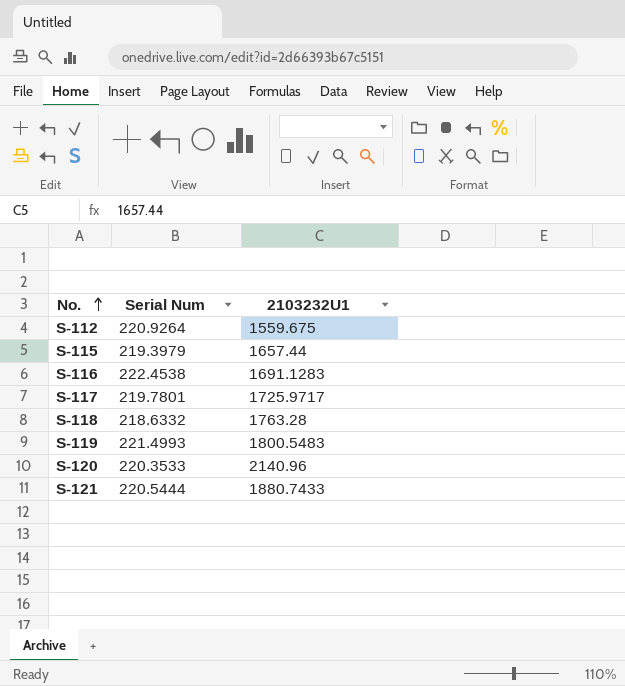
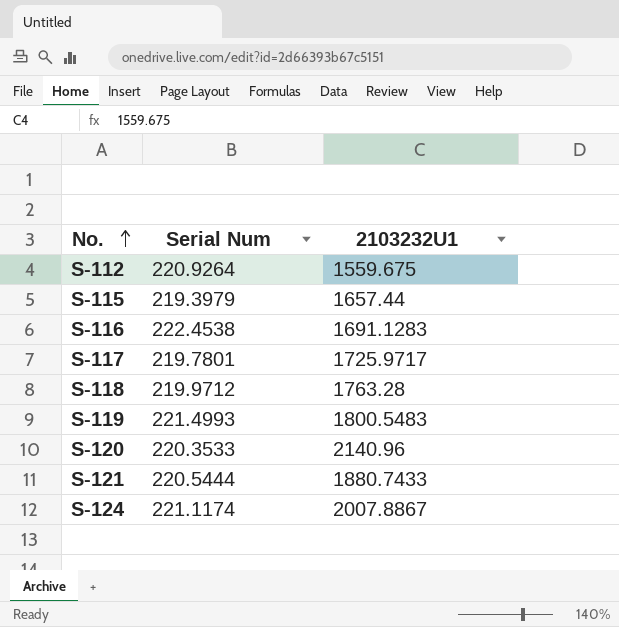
S-118 | Serial Num: 218.6332 -> 219.9712
row S-124: none -> 221.1174 | 2007.8867

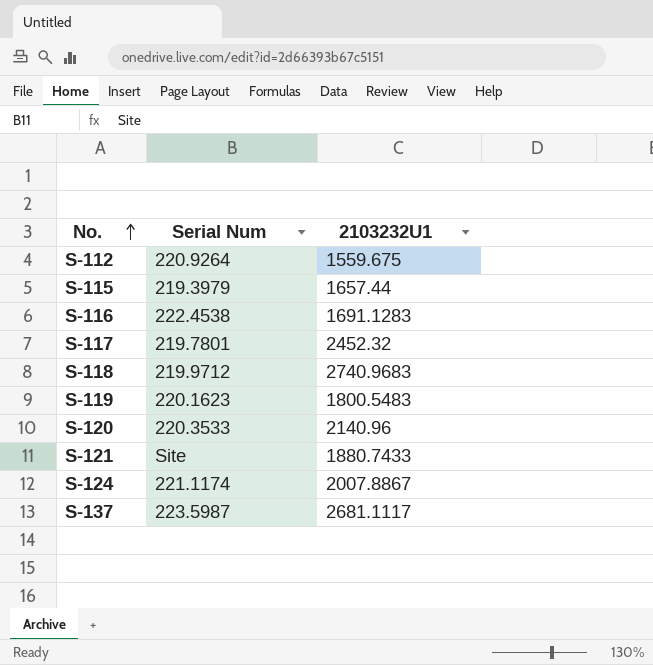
S-117 | 2103232U1: 1725.9717 -> 2452.32
S-118 | 2103232U1: 1763.28 -> 2740.9683
S-119 | Serial Num: 221.4993 -> 220.1623
S-121 | Serial Num: 220.5444 -> Site
row S-137: none -> 223.5987 | 2681.1117

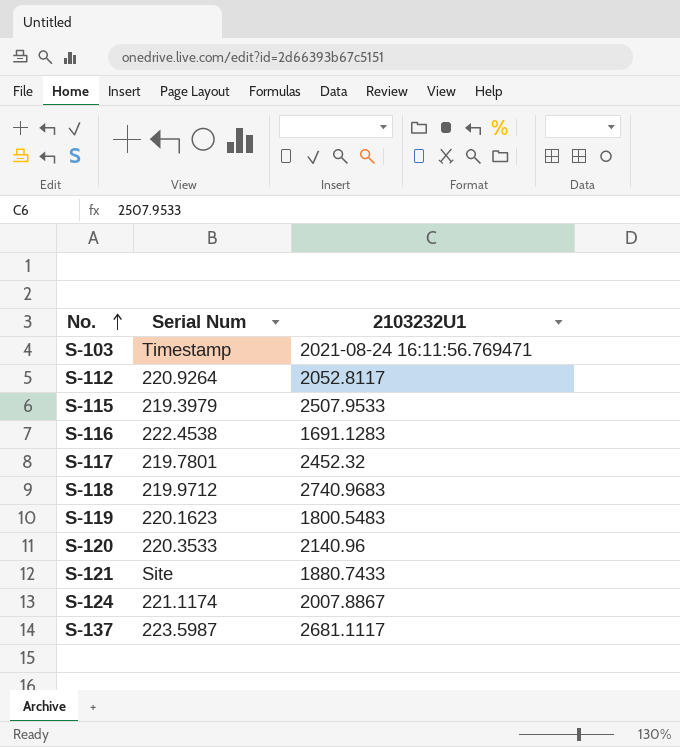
row S-103: none -> Timestamp | 2021-08-24 16:11:56.769471
S-112 | 2103232U1: 1559.675 -> 2052.8117
S-115 | 2103232U1: 1657.44 -> 2507.9533

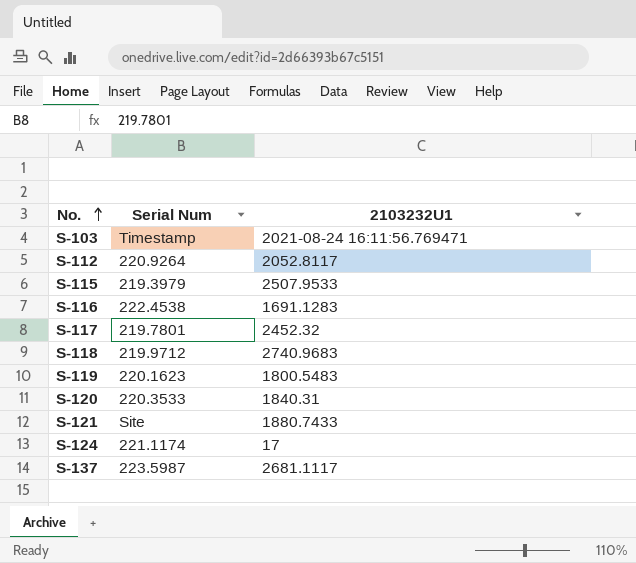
S-120 | 2103232U1: 2140.96 -> 1840.31
S-124 | 2103232U1: 2007.8867 -> 17

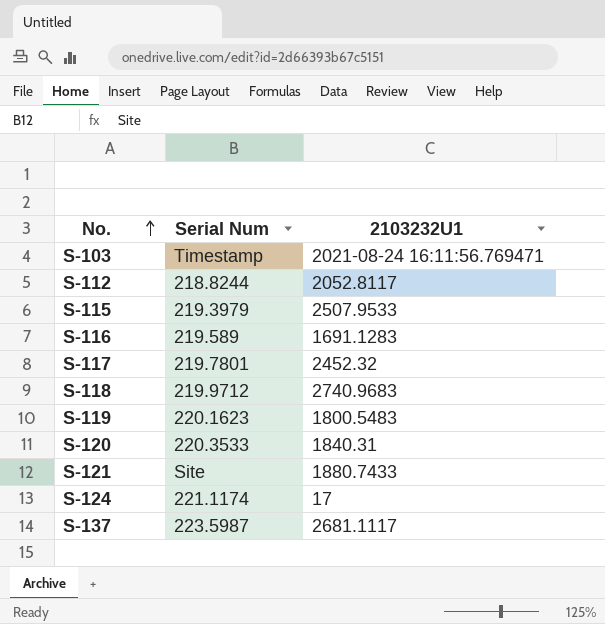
S-112 | Serial Num: 220.9264 -> 218.8244
S-116 | Serial Num: 222.4538 -> 219.589

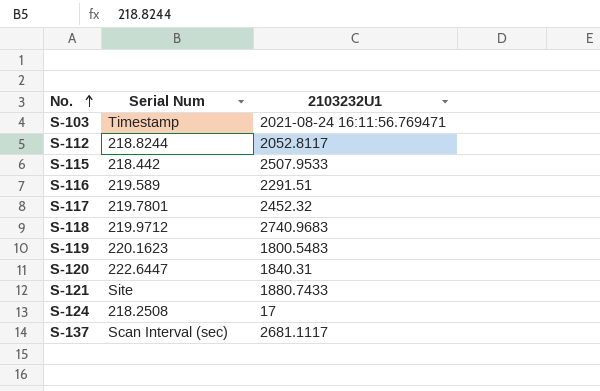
S-115 | Serial Num: 219.3979 -> 218.442
S-116 | 2103232U1: 1691.1283 -> 2291.51
S-120 | Serial Num: 220.3533 -> 222.6447
S-124 | Serial Num: 221.1174 -> 218.2508
S-137 | Serial Num: 223.5987 -> Scan Interval (sec)

